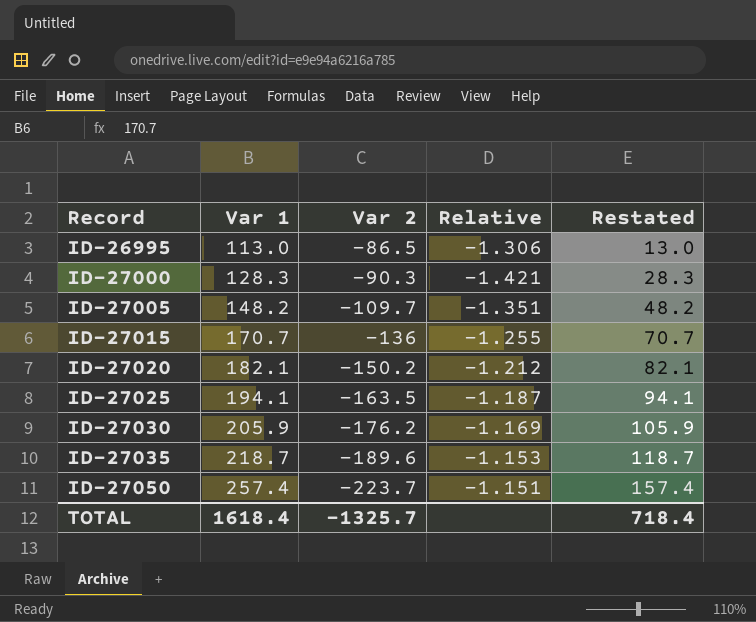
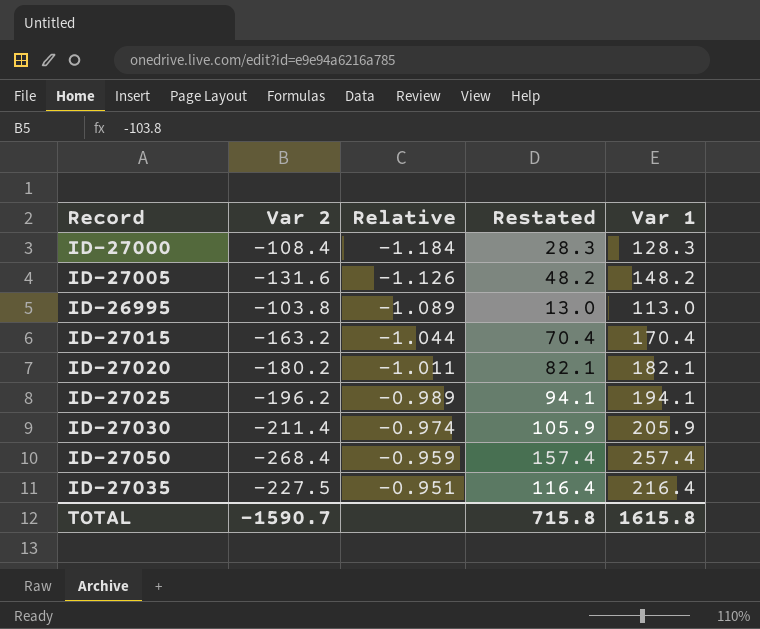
row order: Record ascending -> Relative ascending
column Var 1 | position: 2 -> 5
ID-27000 | Var 2: -90.3 -> -108.4
ID-27000 | Relative: -1.421 -> -1.184
ID-27005 | Var 2: -109.7 -> -131.6
ID-27005 | Relative: -1.351 -> -1.126
ID-26995 | Var 2: -86.5 -> -103.8
ID-26995 | Relative: -1.306 -> -1.089
ID-27015 | Var 2: -136 -> -163.2
ID-27015 | Relative: -1.255 -> -1.044
ID-27015 | Restated: 70.7 -> 70.4
ID-27015 | Var 1: 170.7 -> 170.4
ID-27020 | Var 2: -150.2 -> -180.2
ID-27020 | Relative: -1.212 -> -1.011
ID-27025 | Var 2: -163.5 -> -196.2
ID-27025 | Relative: -1.187 -> -0.989
ID-27030 | Var 2: -176.2 -> -211.4
ID-27030 | Relative: -1.169 -> -0.974
ID-27050 | Var 2: -223.7 -> -268.4
ID-27050 | Relative: -1.151 -> -0.959
ID-27035 | Var 2: -189.6 -> -227.5
ID-27035 | Relative: -1.153 -> -0.951
ID-27035 | Restated: 118.7 -> 116.4
ID-27035 | Var 1: 218.7 -> 216.4
TOTAL | Var 2: -1325.7 -> -1590.7
TOTAL | Restated: 718.4 -> 715.8
TOTAL | Var 1: 1618.4 -> 1615.8

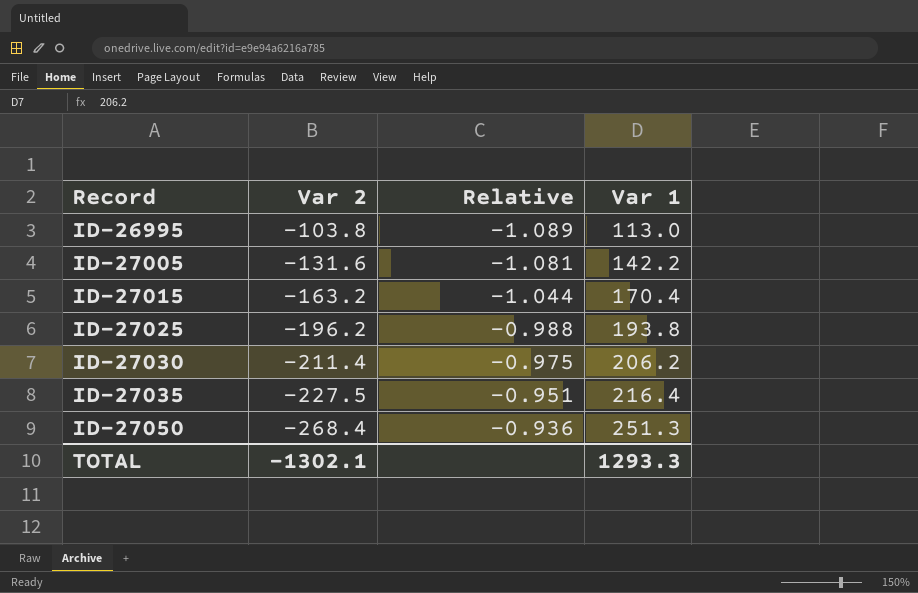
row order: Relative ascending -> Record ascending
column Restated | formula: [Var 1] - 100 -> none
row ID-27000: -108.4 | -1.184 | 28.3 | 128.3 -> none
row ID-27020: -180.2 | -1.011 | 82.1 | 182.1 -> none
ID-27005 | Relative: -1.126 -> -1.081
ID-27005 | Var 1: 148.2 -> 142.2
ID-27025 | Relative: -0.989 -> -0.988
ID-27025 | Var 1: 194.1 -> 193.8
ID-27030 | Relative: -0.974 -> -0.975
ID-27030 | Var 1: 205.9 -> 206.2
ID-27050 | Relative: -0.959 -> -0.936
ID-27050 | Var 1: 257.4 -> 251.3
TOTAL | Var 2: -1590.7 -> -1302.1
TOTAL | Var 1: 1615.8 -> 1293.3

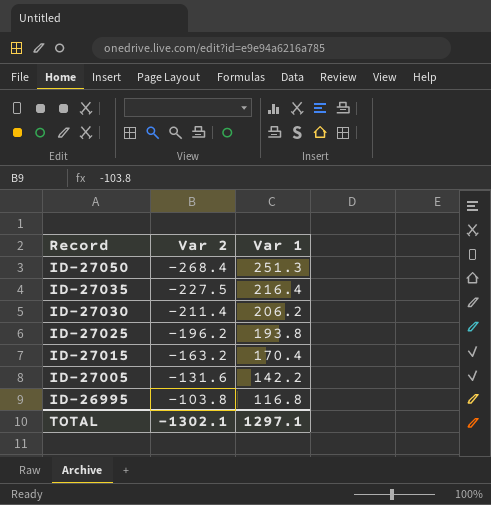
row order: Record ascending -> Record descending
column Relative | formula: [Var 1] / [Var 2] -> none
ID-26995 | Var 1: 113.0 -> 116.8
TOTAL | Var 1: 1293.3 -> 1297.1

